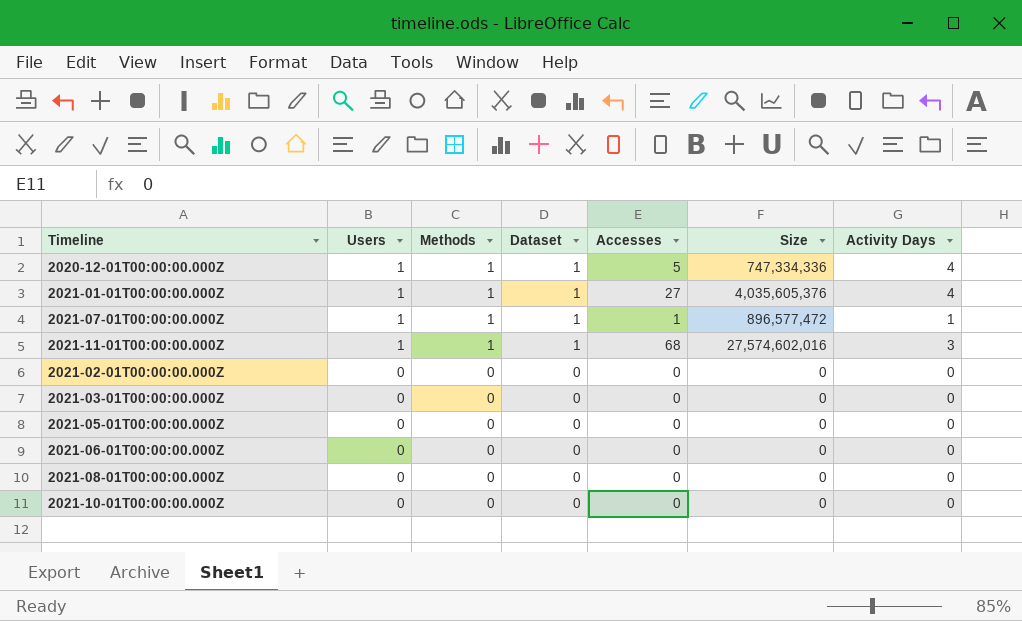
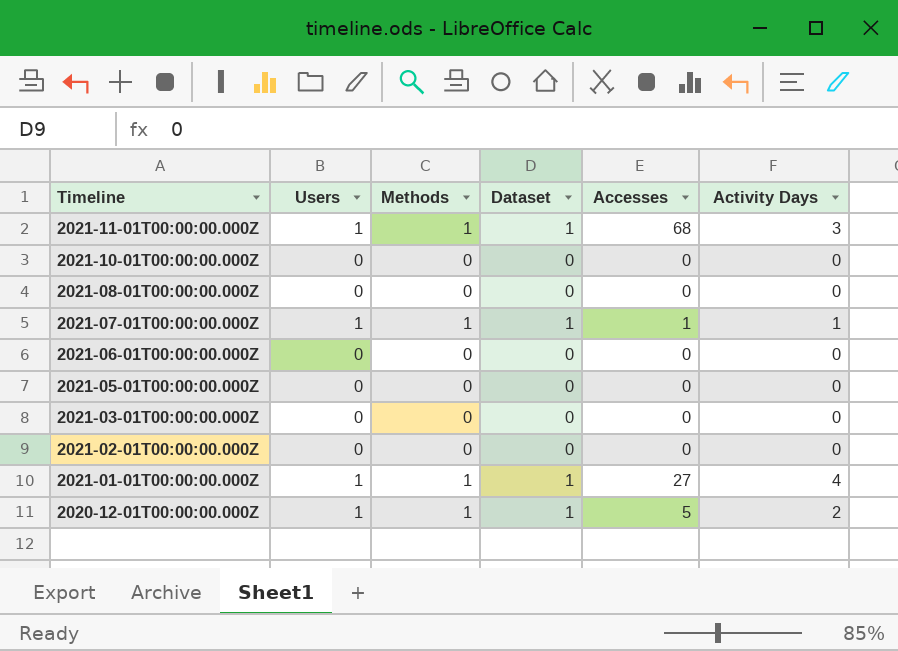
row order: Users descending -> Timeline descending
column Size | position: 6 -> none
2020-12-01T00:00:00.000Z | Activity Days: 4 -> 2

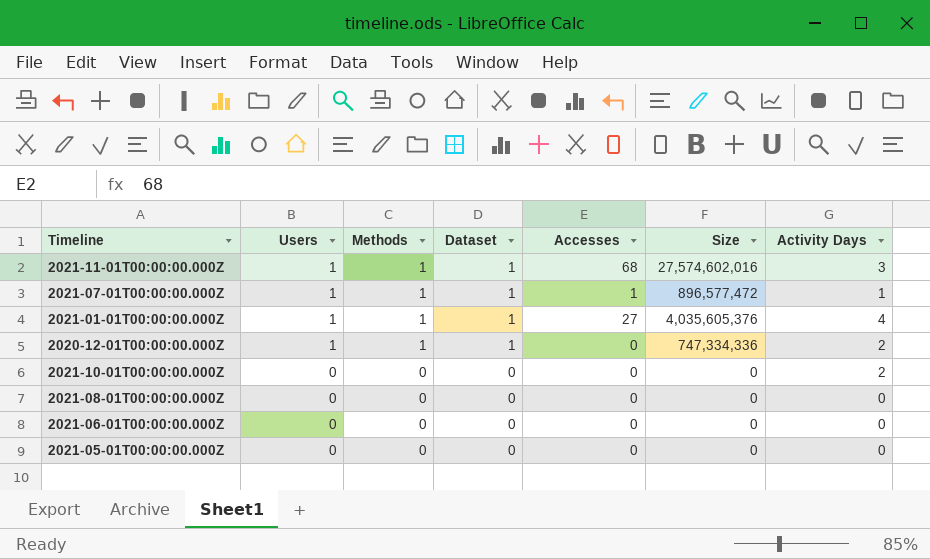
row order: Timeline descending -> Users descending
column Size | position: none -> 6
row 2021-03-01T00:00:00.000Z: 0 | 0 | 0 | 0 | 0 -> none
row 2021-02-01T00:00:00.000Z: 0 | 0 | 0 | 0 | 0 -> none
2020-12-01T00:00:00.000Z | Accesses: 5 -> 0
2021-10-01T00:00:00.000Z | Activity Days: 0 -> 2

